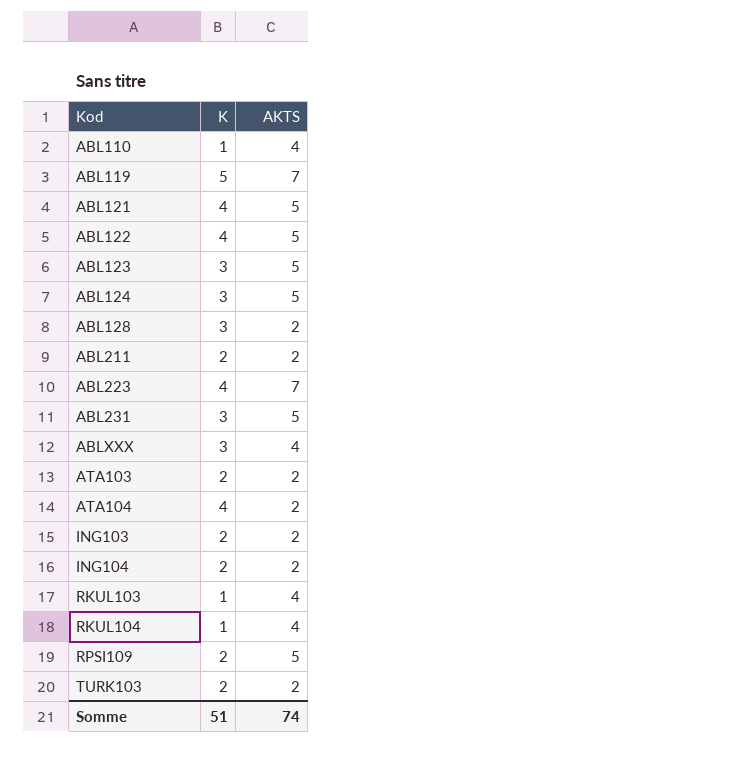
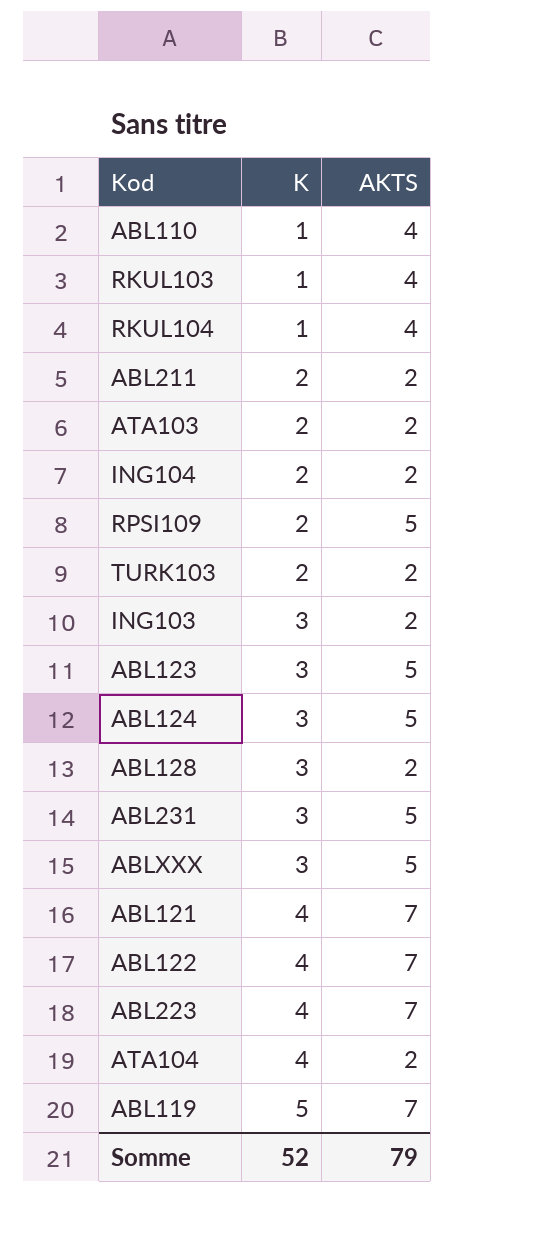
row order: Kod ascending -> K ascending
ING103 | K: 2 -> 3
ABLXXX | AKTS: 4 -> 5
ABL121 | AKTS: 5 -> 7
ABL122 | AKTS: 5 -> 7
Somme | K: 51 -> 52
Somme | AKTS: 74 -> 79

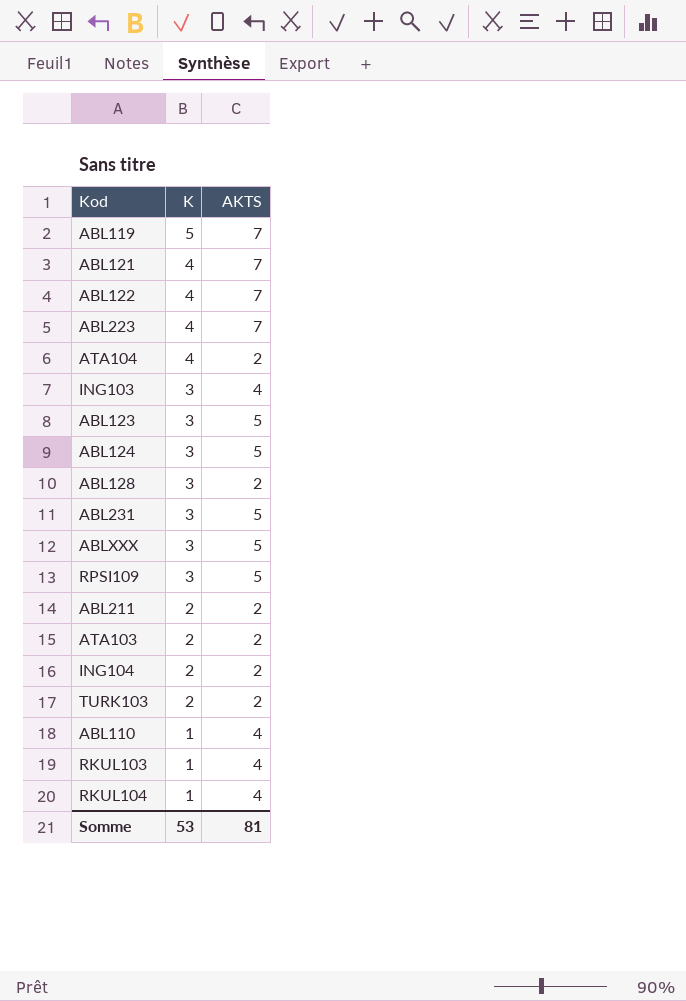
row order: K ascending -> K descending
ING103 | AKTS: 2 -> 4
RPSI109 | K: 2 -> 3
Somme | K: 52 -> 53
Somme | AKTS: 79 -> 81

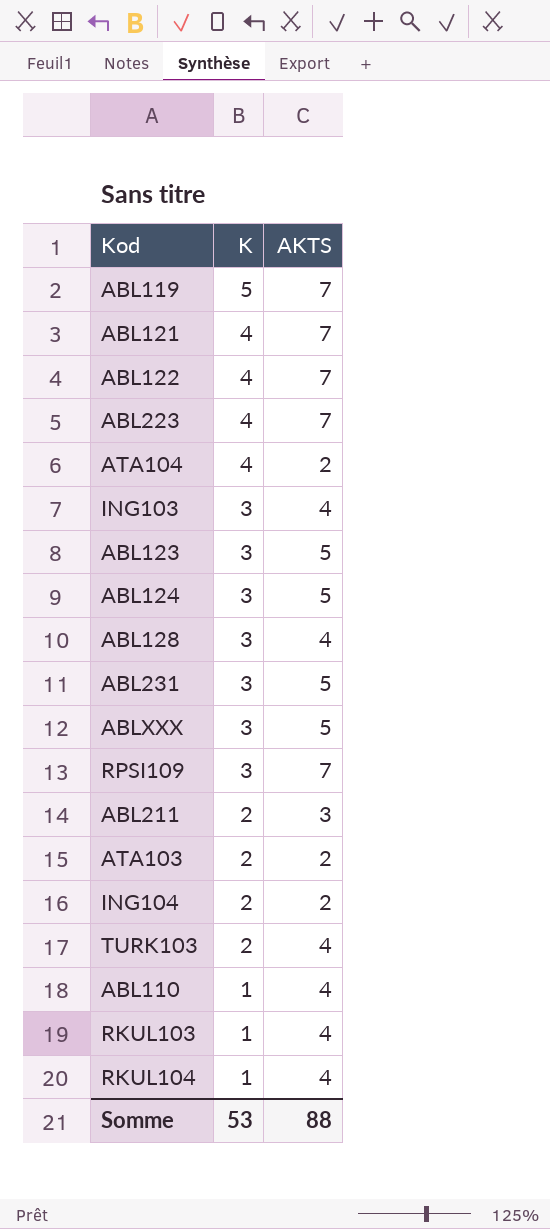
ABL128 | AKTS: 2 -> 4
RPSI109 | AKTS: 5 -> 7
ABL211 | AKTS: 2 -> 3
TURK103 | AKTS: 2 -> 4
Somme | AKTS: 81 -> 88

